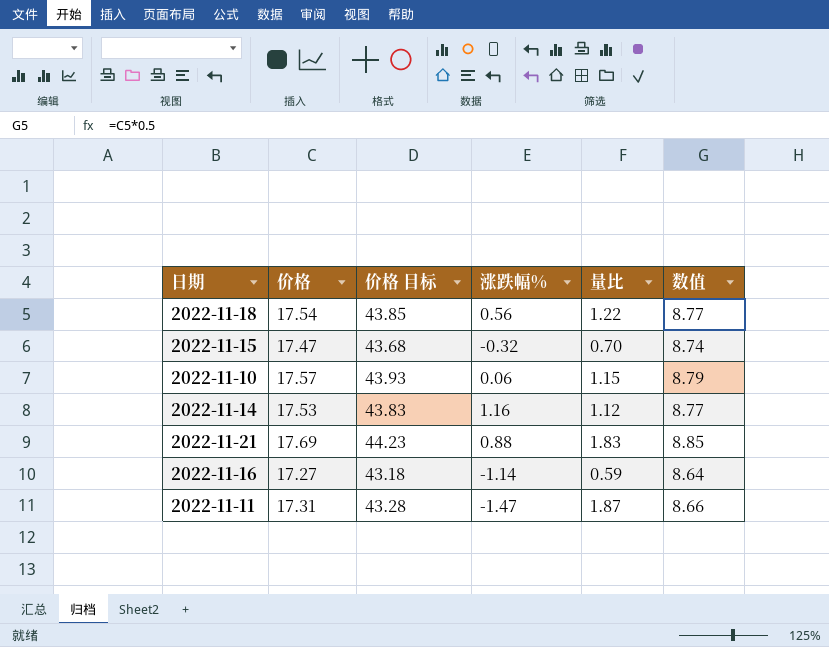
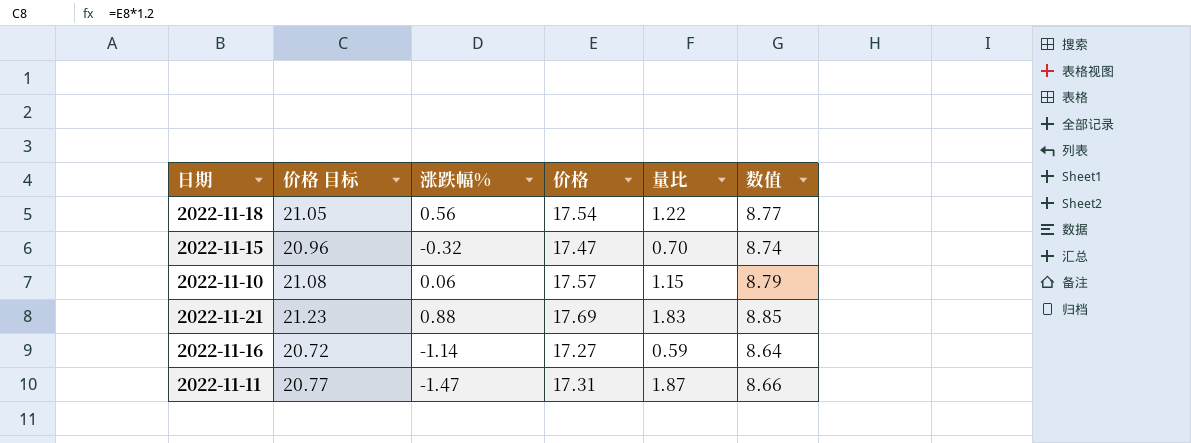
column 价格 目标 | formula: [价格] * 2.5 -> [价格] * 1.2
column 价格 | position: 2 -> 4
row 2022-11-14: 17.53 | 43.83 | 1.16 | 1.12 | 8.77 -> none

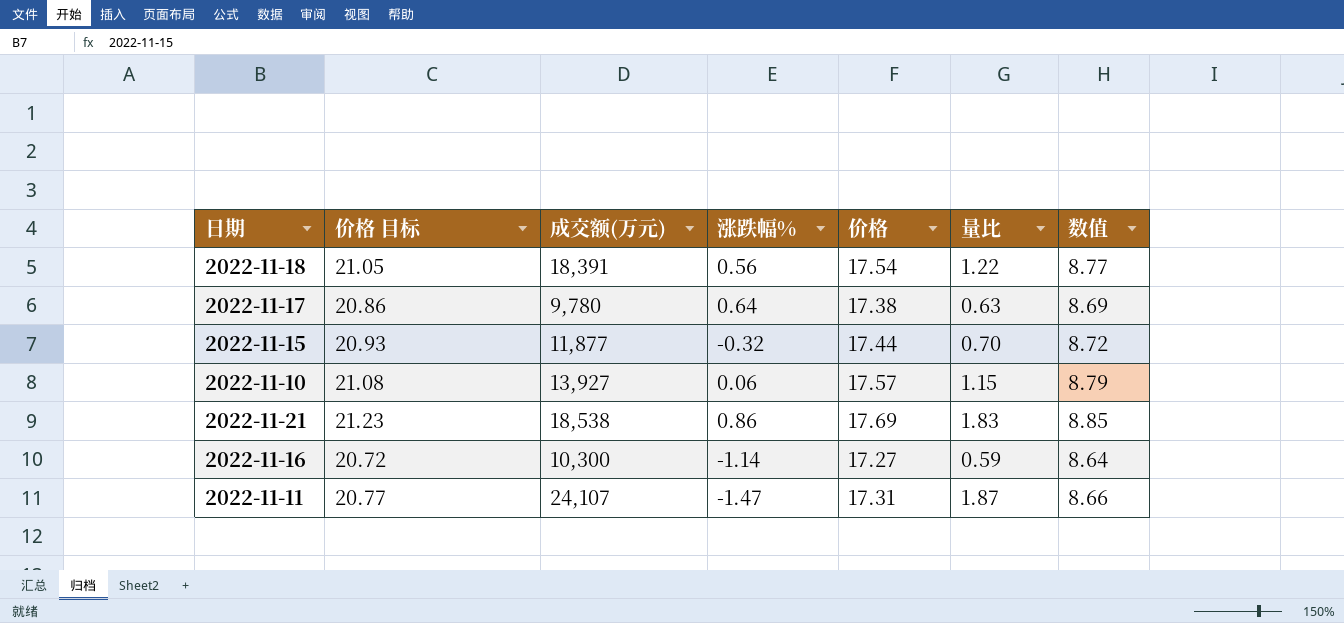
column 成交额(万元) | position: none -> 3
row 2022-11-17: none -> 20.86 | 9,780 | 0.64 | 17.38 | 0.63 | 8.69
2022-11-15 | 价格 目标: 20.96 -> 20.93
2022-11-15 | 价格: 17.47 -> 17.44
2022-11-15 | 数值: 8.74 -> 8.72
2022-11-21 | 涨跌幅%: 0.88 -> 0.86

